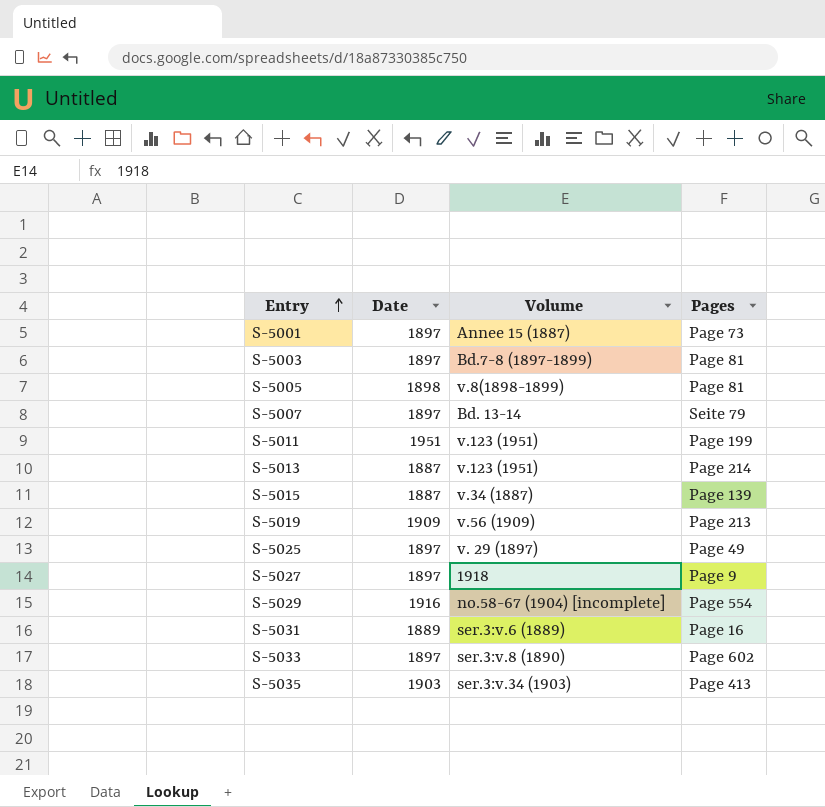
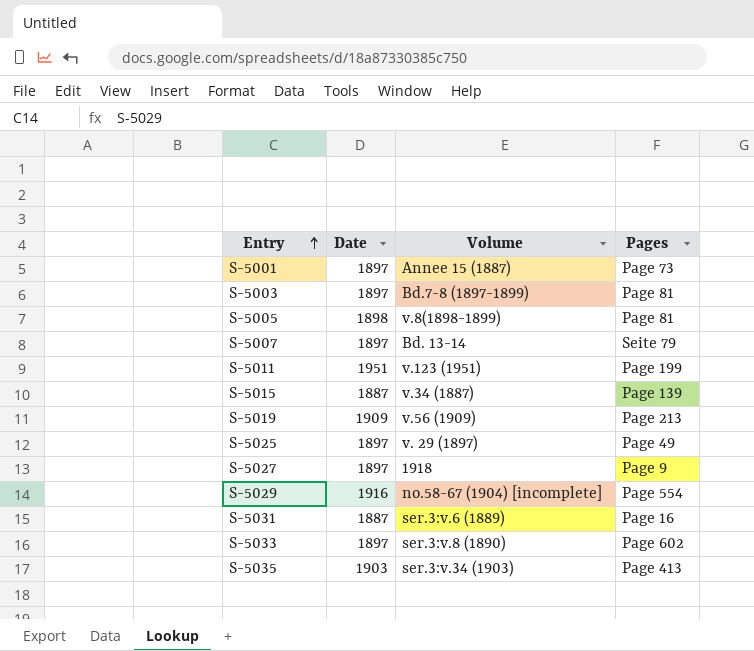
row S-5013: 1887 | v.123 (1951) | Page 214 -> none
S-5031 | Date: 1889 -> 1887

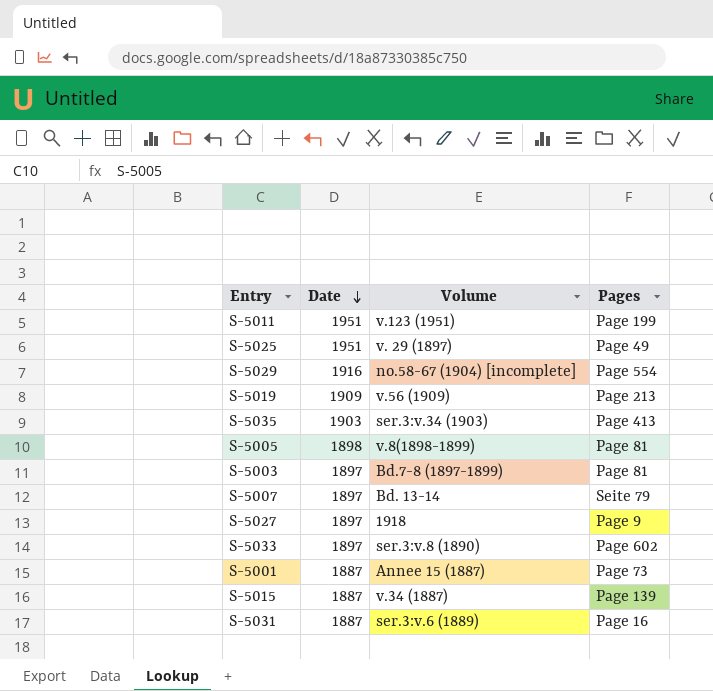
row order: Entry ascending -> Date descending
S-5025 | Date: 1897 -> 1951
S-5001 | Date: 1897 -> 1887

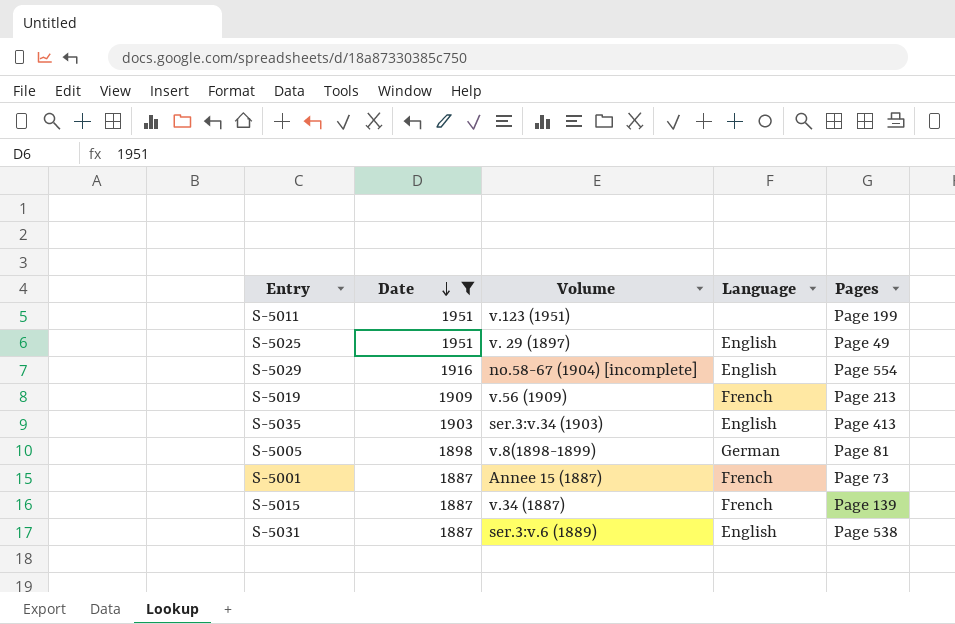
filter: none -> Date != 1897
column Language | position: none -> 4
S-5031 | Pages: Page 16 -> Page 538

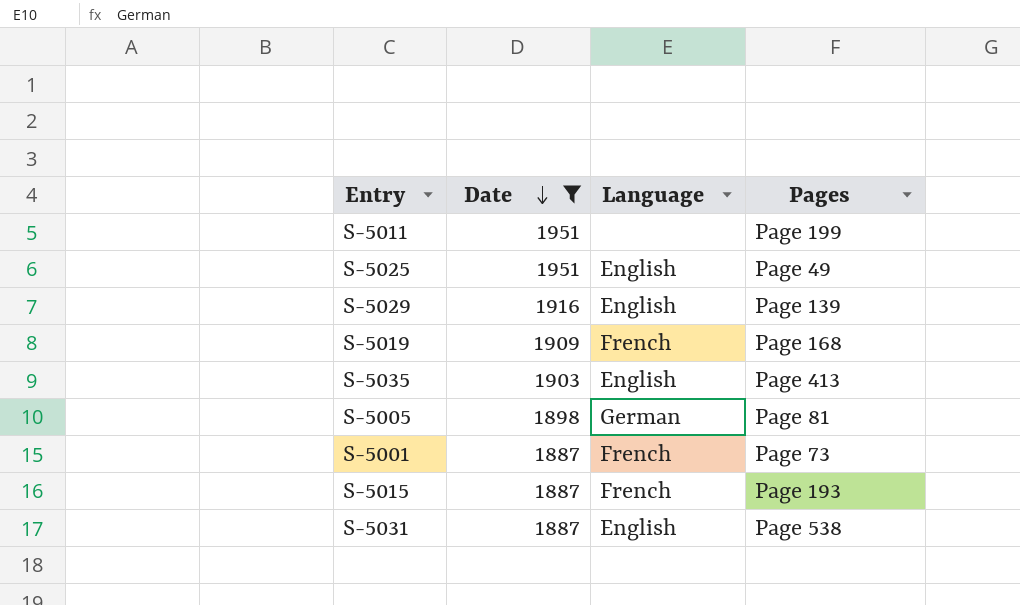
column Volume | position: 3 -> none
S-5029 | Pages: Page 554 -> Page 139
S-5019 | Pages: Page 213 -> Page 168
S-5015 | Pages: Page 139 -> Page 193

